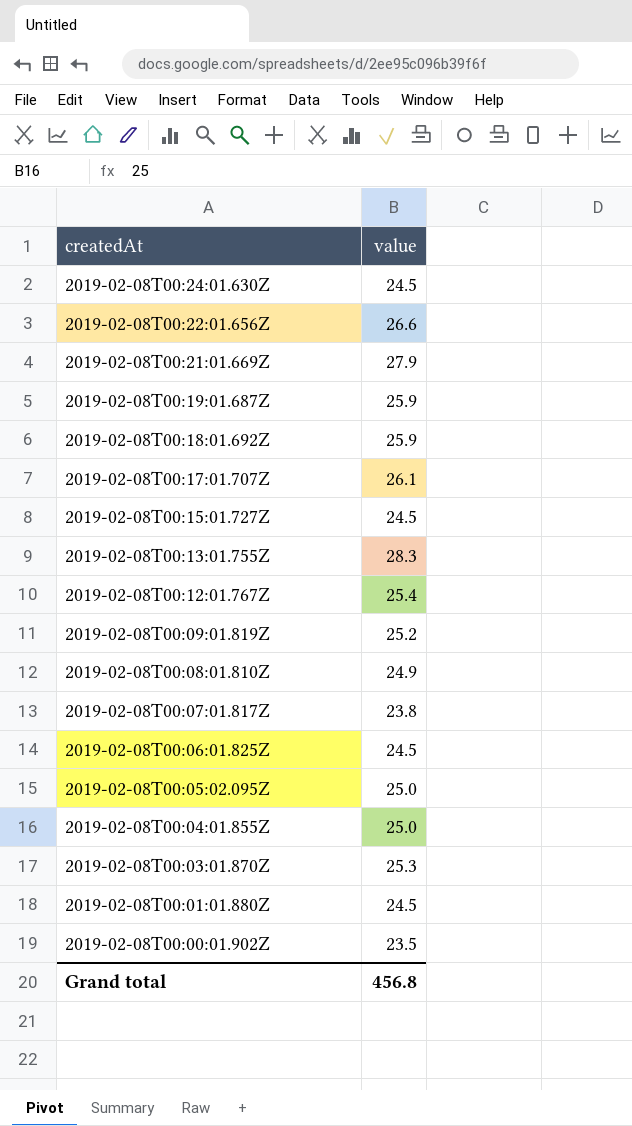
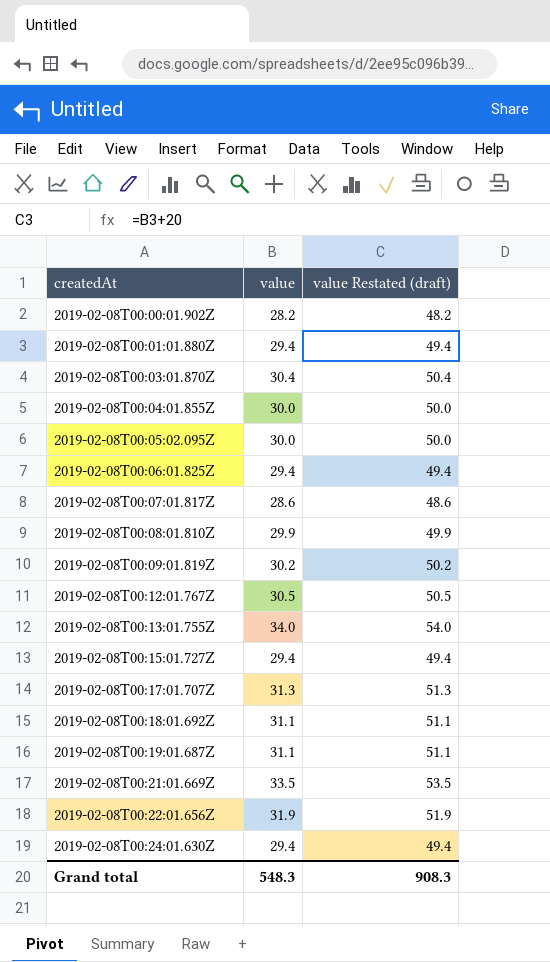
row order: createdAt descending -> createdAt ascending
column value Restated (draft) | formula: none -> [value] + 20
2019-02-08T00:00:01.902Z | value: 23.5 -> 28.2
2019-02-08T00:01:01.880Z | value: 24.5 -> 29.4
2019-02-08T00:03:01.870Z | value: 25.3 -> 30.4
2019-02-08T00:04:01.855Z | value: 25.0 -> 30.0
2019-02-08T00:05:02.095Z | value: 25.0 -> 30.0
2019-02-08T00:06:01.825Z | value: 24.5 -> 29.4
2019-02-08T00:07:01.817Z | value: 23.8 -> 28.6
2019-02-08T00:08:01.810Z | value: 24.9 -> 29.9
2019-02-08T00:09:01.819Z | value: 25.2 -> 30.2
2019-02-08T00:12:01.767Z | value: 25.4 -> 30.5
2019-02-08T00:13:01.755Z | value: 28.3 -> 34.0
2019-02-08T00:15:01.727Z | value: 24.5 -> 29.4
2019-02-08T00:17:01.707Z | value: 26.1 -> 31.3
2019-02-08T00:18:01.692Z | value: 25.9 -> 31.1
2019-02-08T00:19:01.687Z | value: 25.9 -> 31.1
2019-02-08T00:21:01.669Z | value: 27.9 -> 33.5
2019-02-08T00:22:01.656Z | value: 26.6 -> 31.9
2019-02-08T00:24:01.630Z | value: 24.5 -> 29.4
Grand total | value: 456.8 -> 548.3

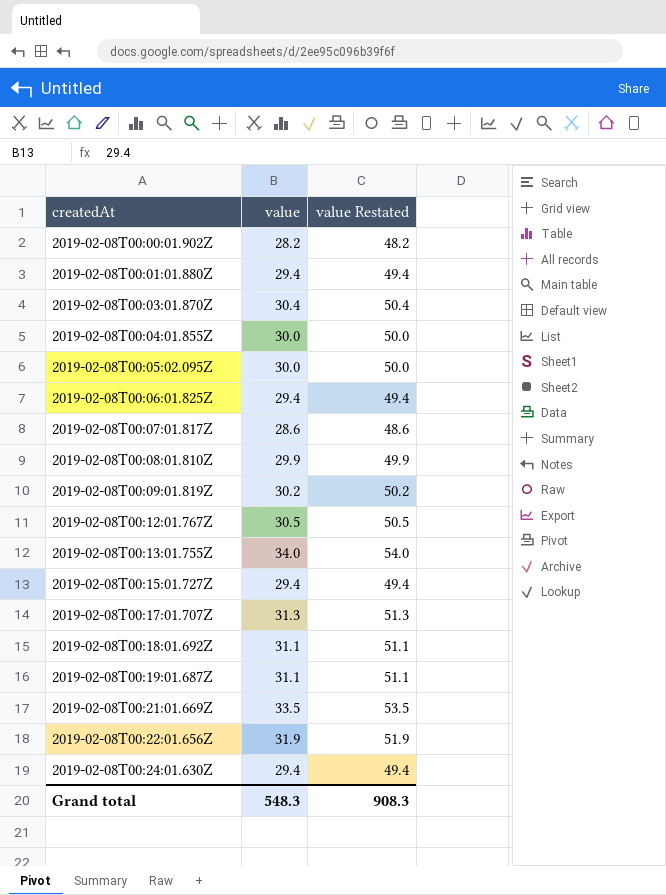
column name: value Restated (draft) -> value Restated

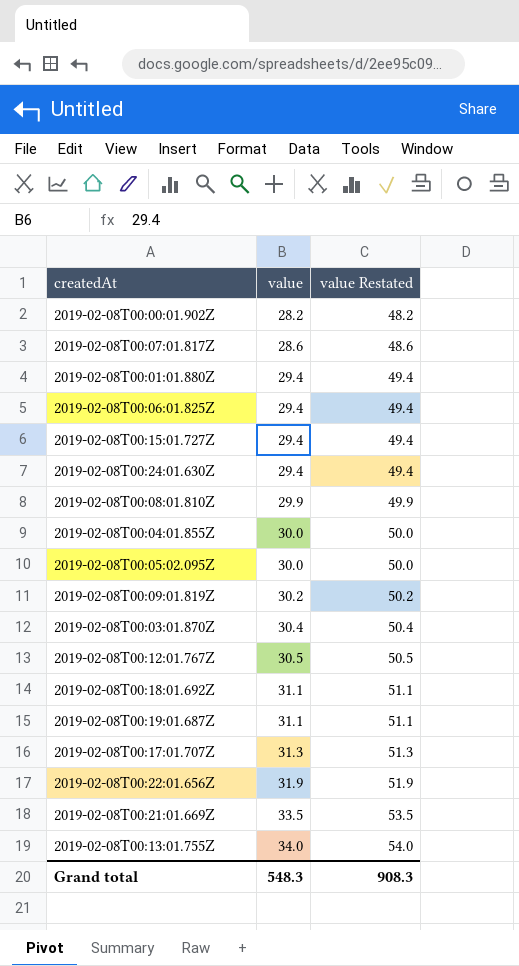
row order: createdAt ascending -> value ascending

